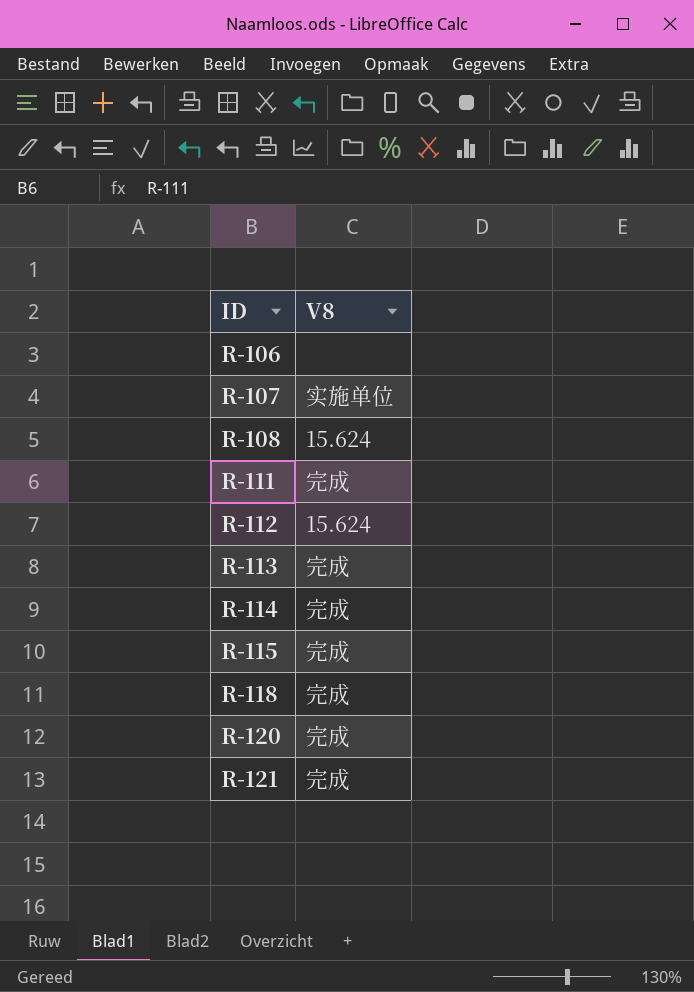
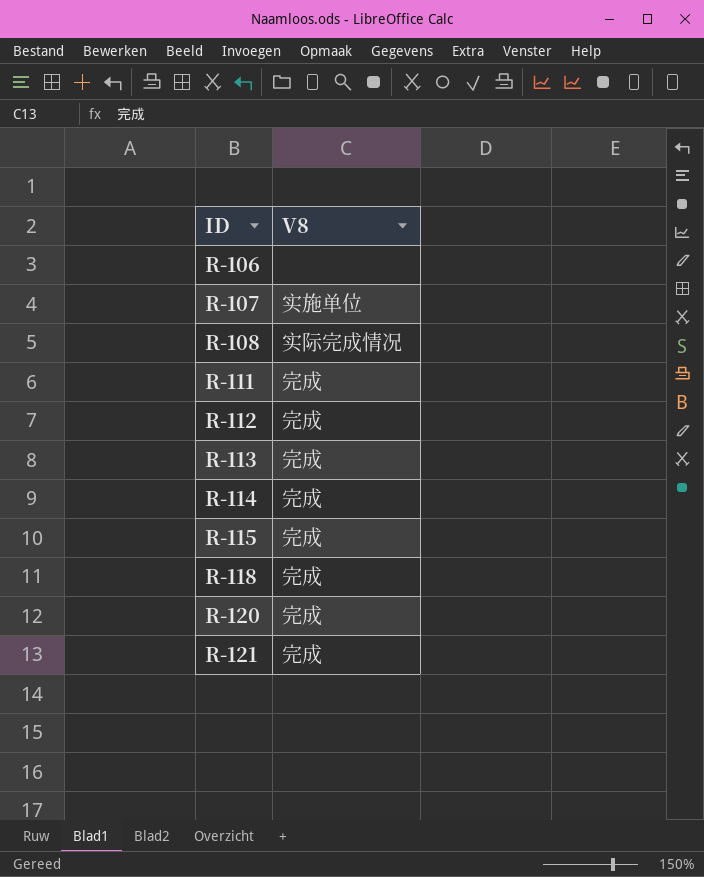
R-108 | V8: 15.624 -> 实际完成情况
R-112 | V8: 15.624 -> 完成

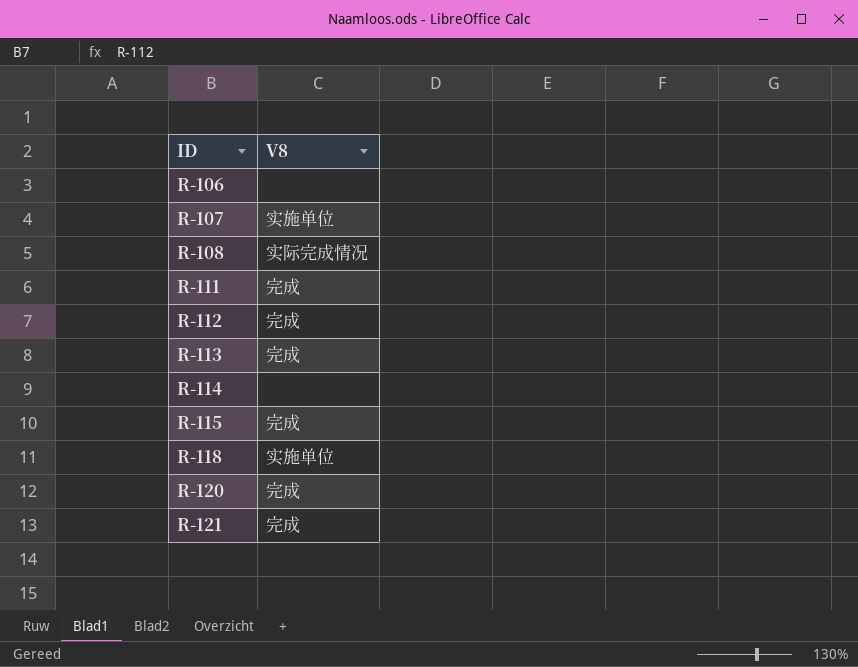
R-114 | V8: 完成 -> none
R-118 | V8: 完成 -> 实施单位

